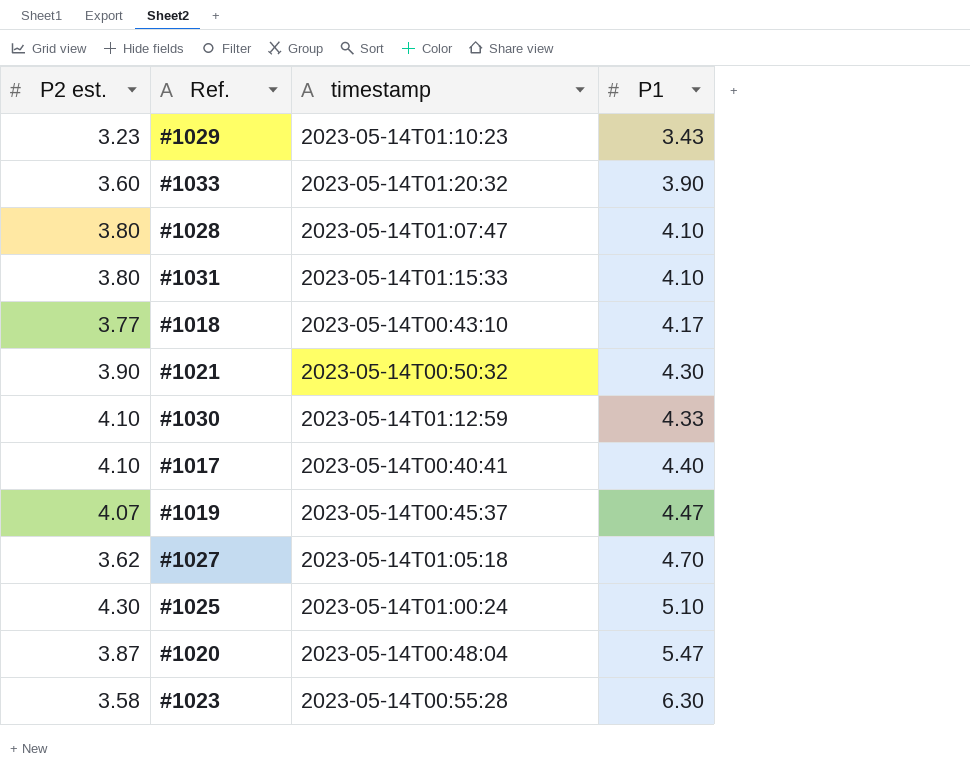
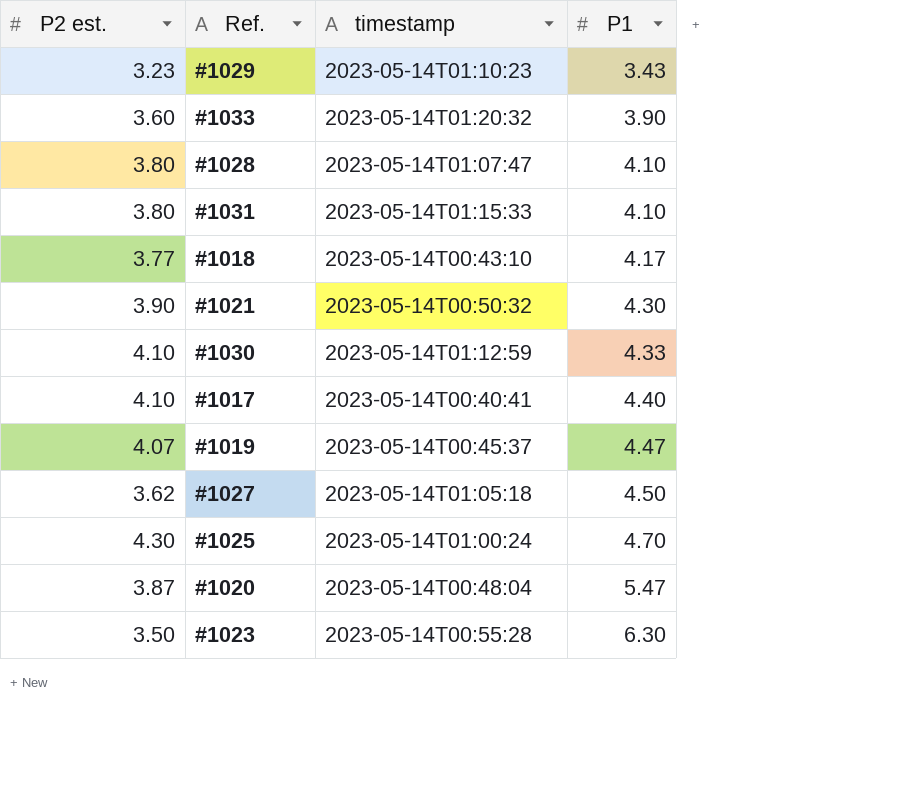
#1027 | P1: 4.70 -> 4.50
#1025 | P1: 5.10 -> 4.70
#1023 | P2 est.: 3.58 -> 3.50

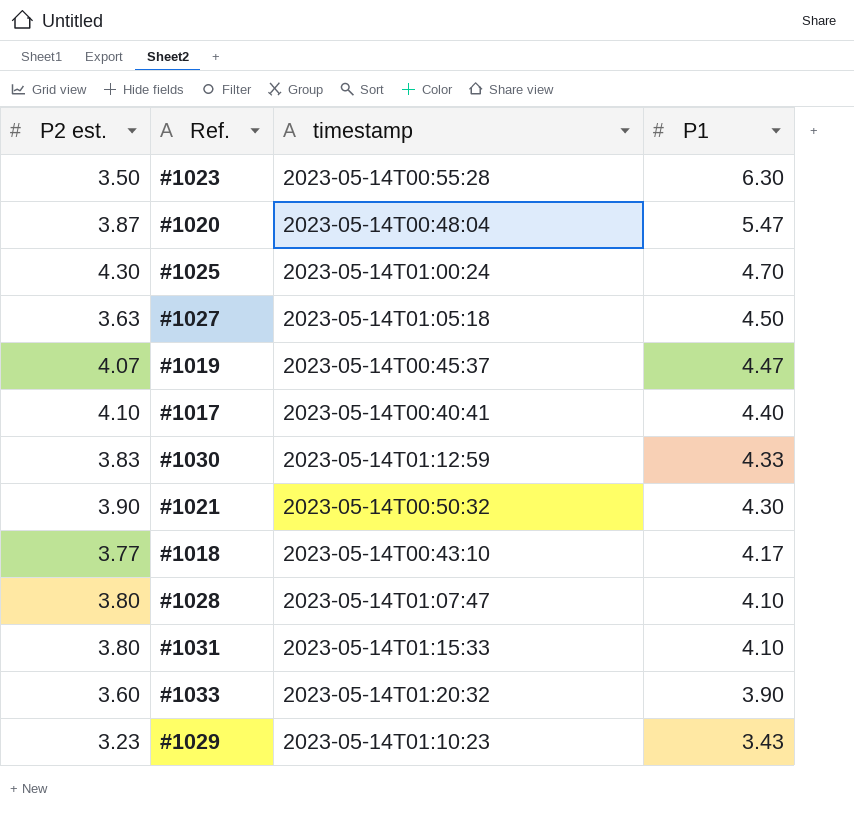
row order: P1 ascending -> P1 descending
#1027 | P2 est.: 3.62 -> 3.63
#1030 | P2 est.: 4.10 -> 3.83

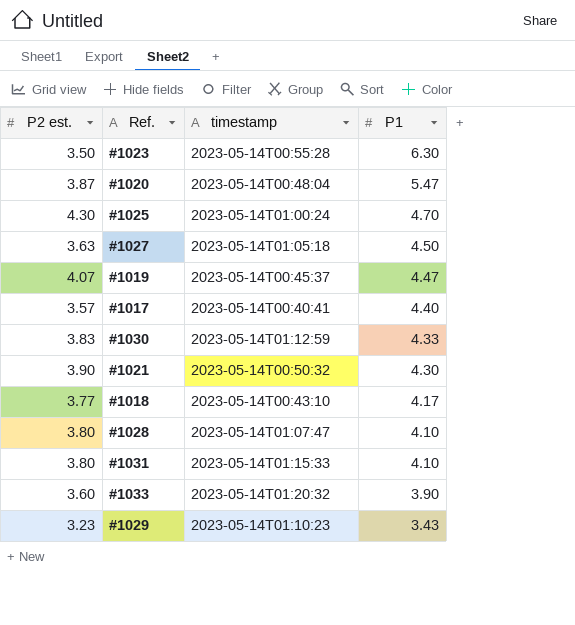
#1017 | P2 est.: 4.10 -> 3.57

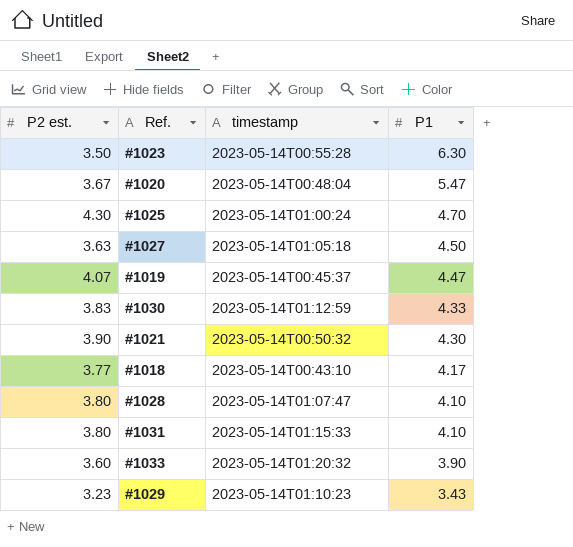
row #1017: 3.57 | 2023-05-14T00:40:41 | 4.40 -> none
#1020 | P2 est.: 3.87 -> 3.67

